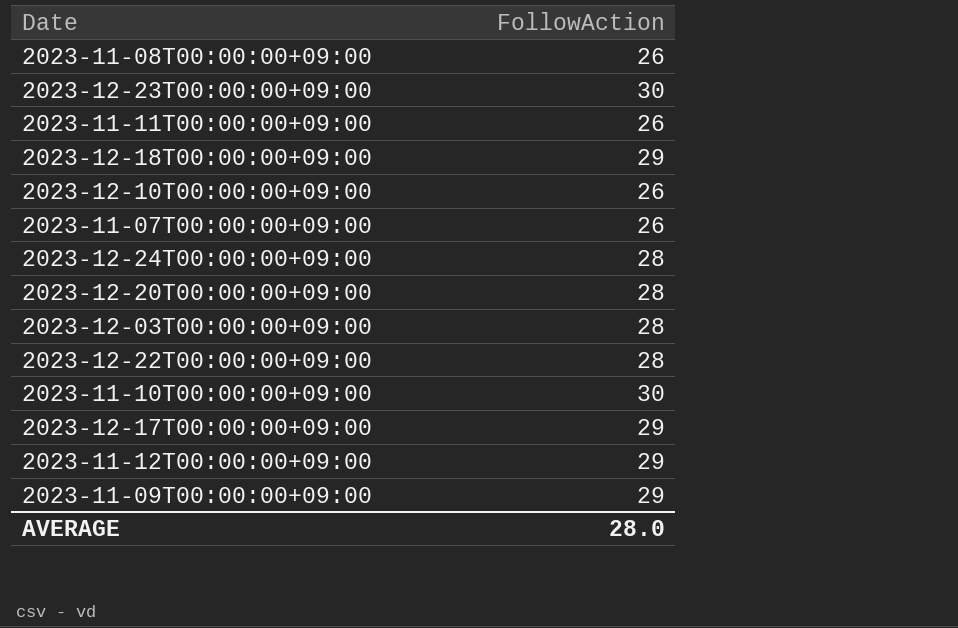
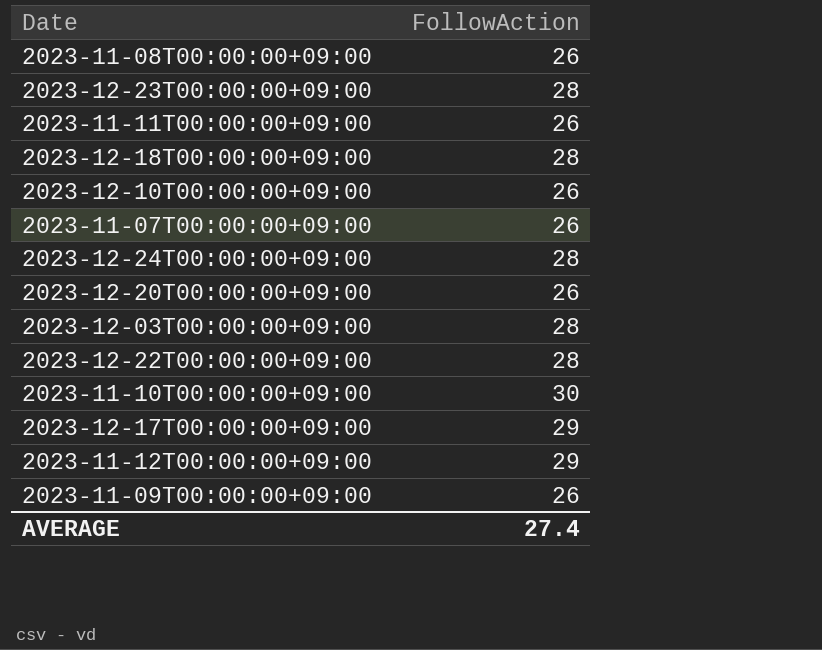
2023-12-23T00:00:00+09:00 | FollowAction: 30 -> 28
2023-12-18T00:00:00+09:00 | FollowAction: 29 -> 28
2023-12-20T00:00:00+09:00 | FollowAction: 28 -> 26
2023-11-09T00:00:00+09:00 | FollowAction: 29 -> 26
AVERAGE | FollowAction: 28.0 -> 27.4

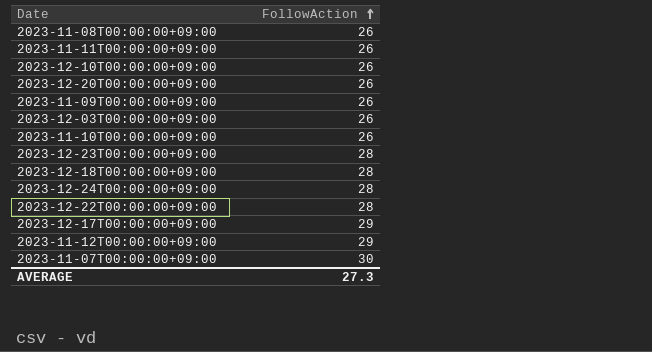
row order: none -> FollowAction ascending
2023-12-03T00:00:00+09:00 | FollowAction: 28 -> 26
2023-11-10T00:00:00+09:00 | FollowAction: 30 -> 26
2023-11-07T00:00:00+09:00 | FollowAction: 26 -> 30
AVERAGE | FollowAction: 27.4 -> 27.3

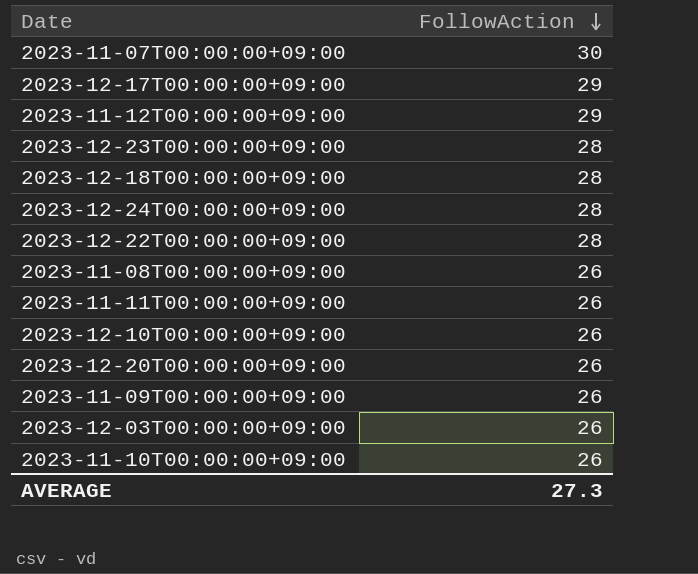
row order: FollowAction ascending -> FollowAction descending

